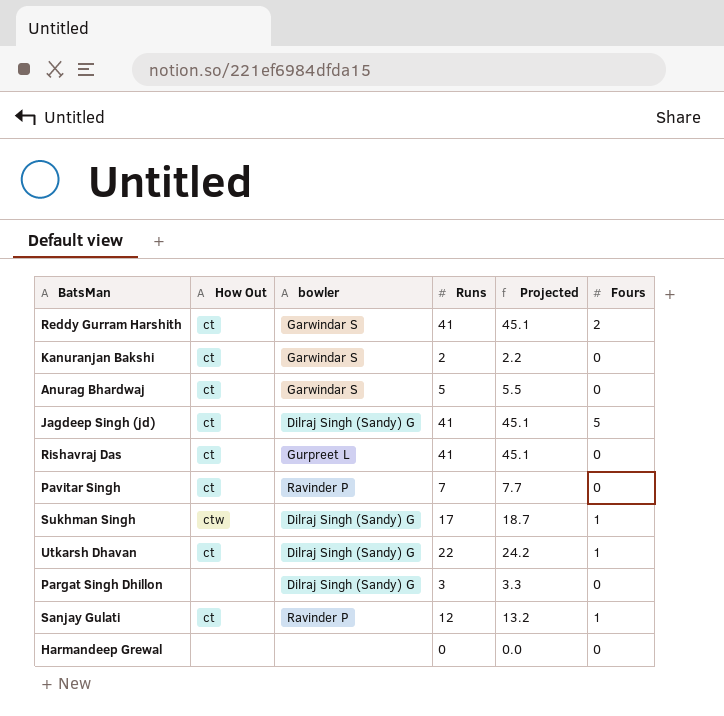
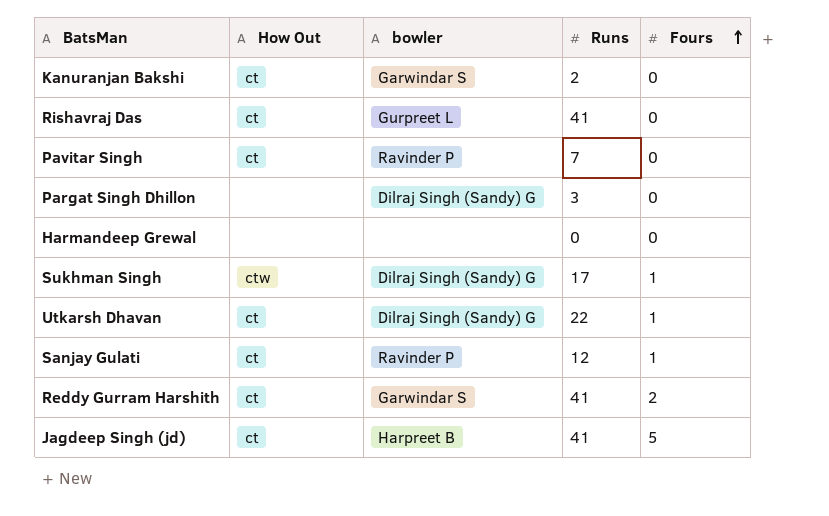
row order: none -> Fours ascending
column Projected | formula: [Runs] * 1.1 -> none
row Anurag Bhardwaj: ct | Garwindar S | 5 | 5.5 | 0 -> none
Jagdeep Singh (jd) | bowler: Dilraj Singh (Sandy) G -> Harpreet B

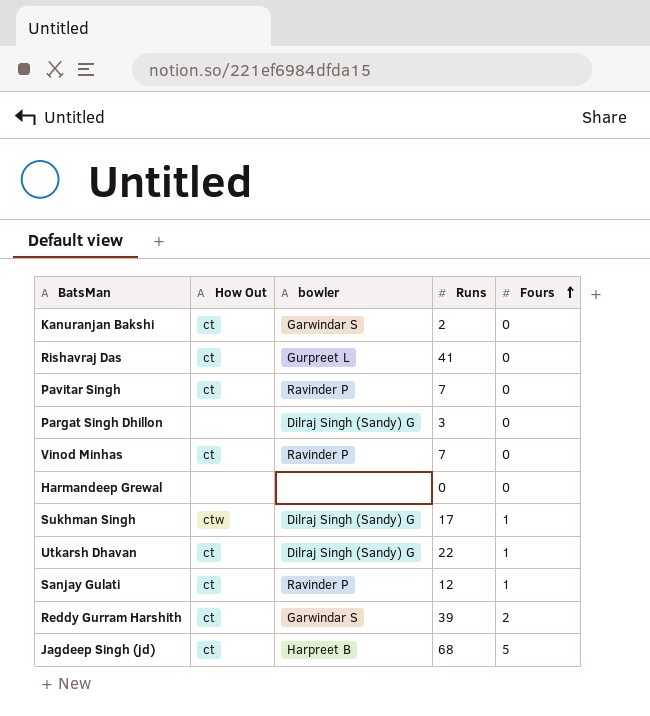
row Vinod Minhas: none -> ct | Ravinder P | 7 | 0
Reddy Gurram Harshith | Runs: 41 -> 39
Jagdeep Singh (jd) | Runs: 41 -> 68

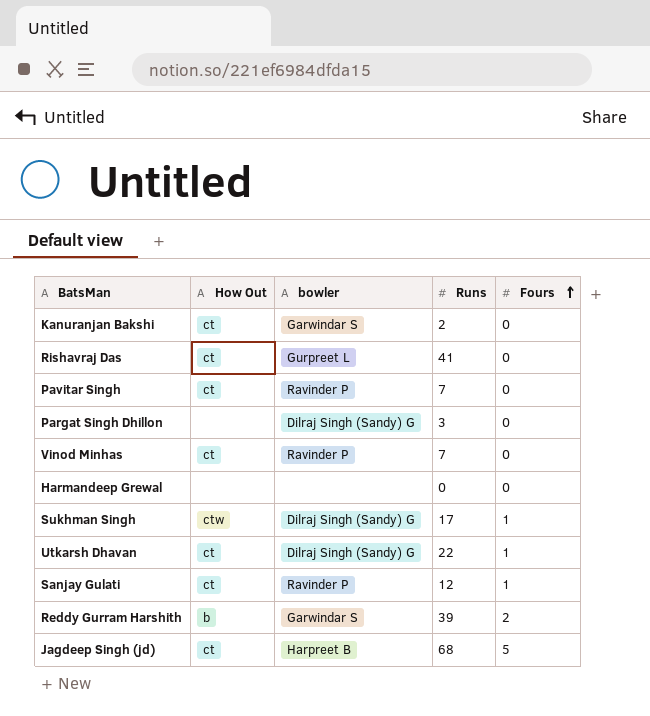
Reddy Gurram Harshith | How Out: ct -> b

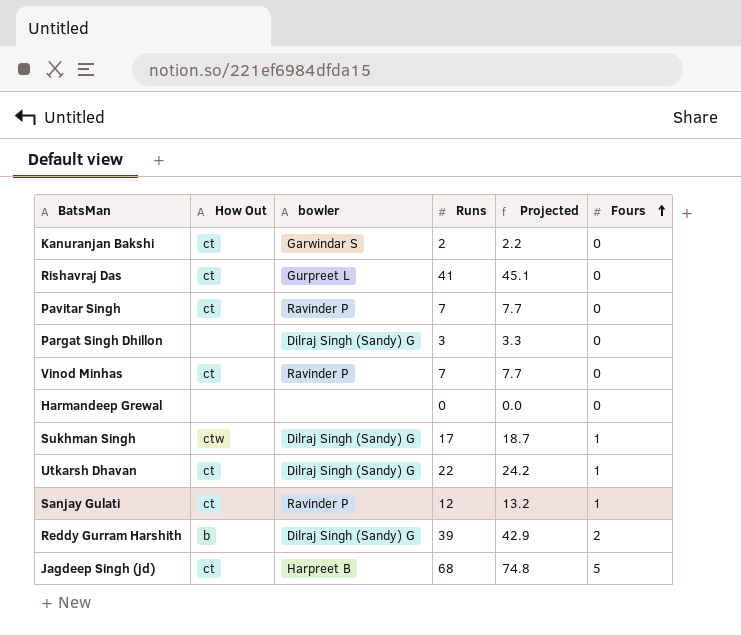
column Projected | formula: none -> [Runs] * 1.1
Reddy Gurram Harshith | bowler: Garwindar S -> Dilraj Singh (Sandy) G

